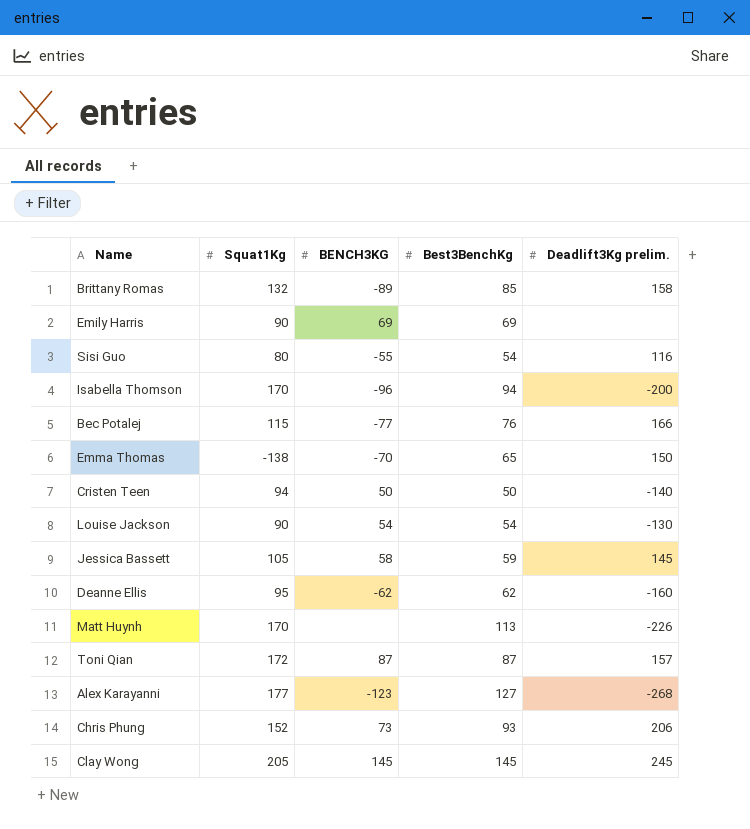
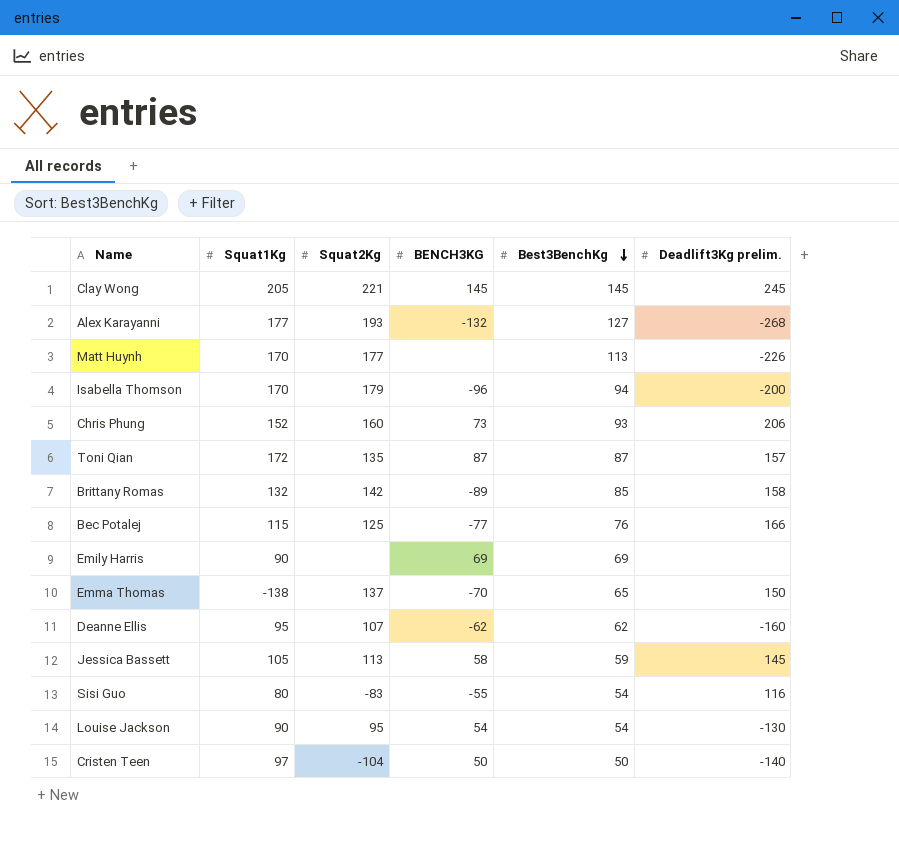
row order: none -> Best3BenchKg descending
column Squat2Kg | position: none -> 3
Alex Karayanni | BENCH3KG: -123 -> -132
Cristen Teen | Squat1Kg: 94 -> 97

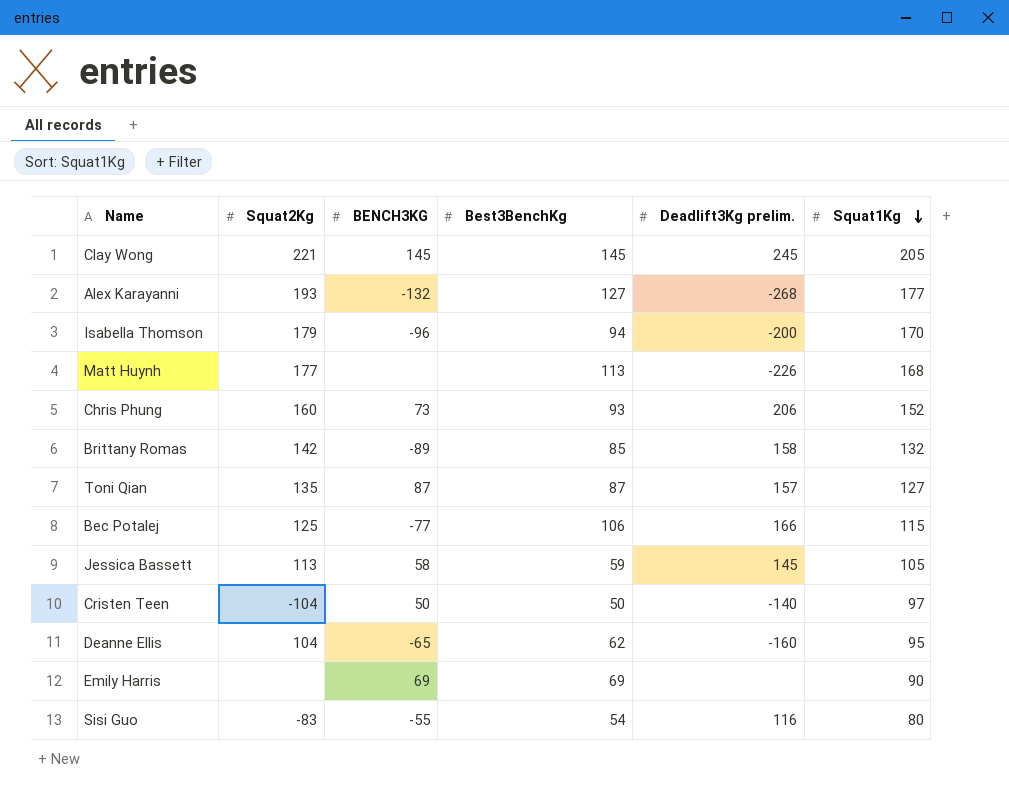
row order: Best3BenchKg descending -> Squat1Kg descending
column Squat1Kg | position: 2 -> 6
row Emma Thomas: -138 | 137 | -70 | 65 | 150 -> none
row Louise Jackson: 90 | 95 | 54 | 54 | -130 -> none
Matt Huynh | Squat1Kg: 170 -> 168
Toni Qian | Squat1Kg: 172 -> 127
Bec Potalej | Best3BenchKg: 76 -> 106
Deanne Ellis | Squat2Kg: 107 -> 104
Deanne Ellis | BENCH3KG: -62 -> -65

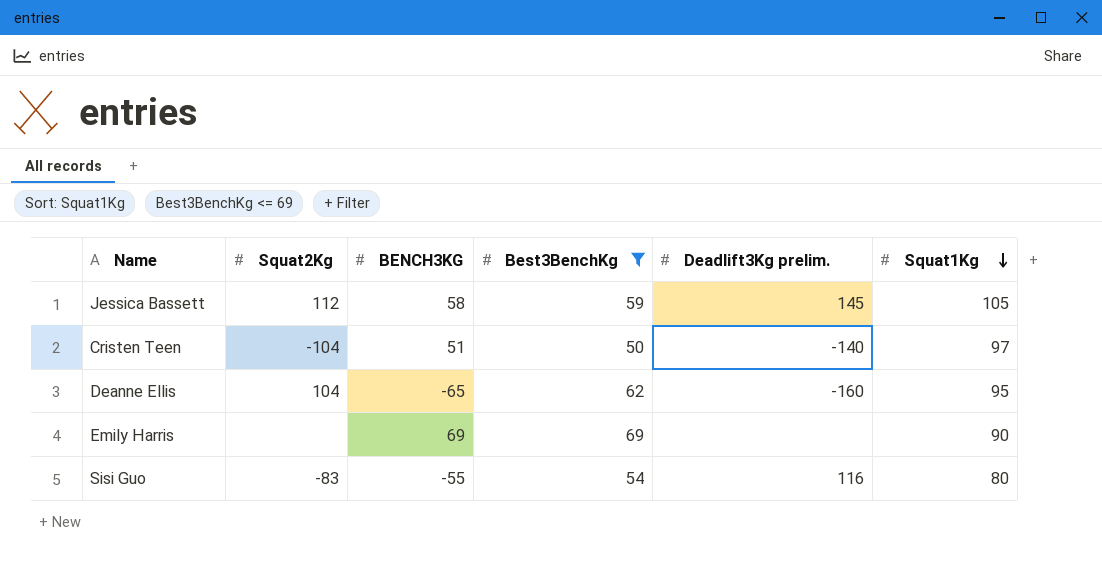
filter: none -> Best3BenchKg <= 69
Jessica Bassett | Squat2Kg: 113 -> 112
Cristen Teen | BENCH3KG: 50 -> 51

